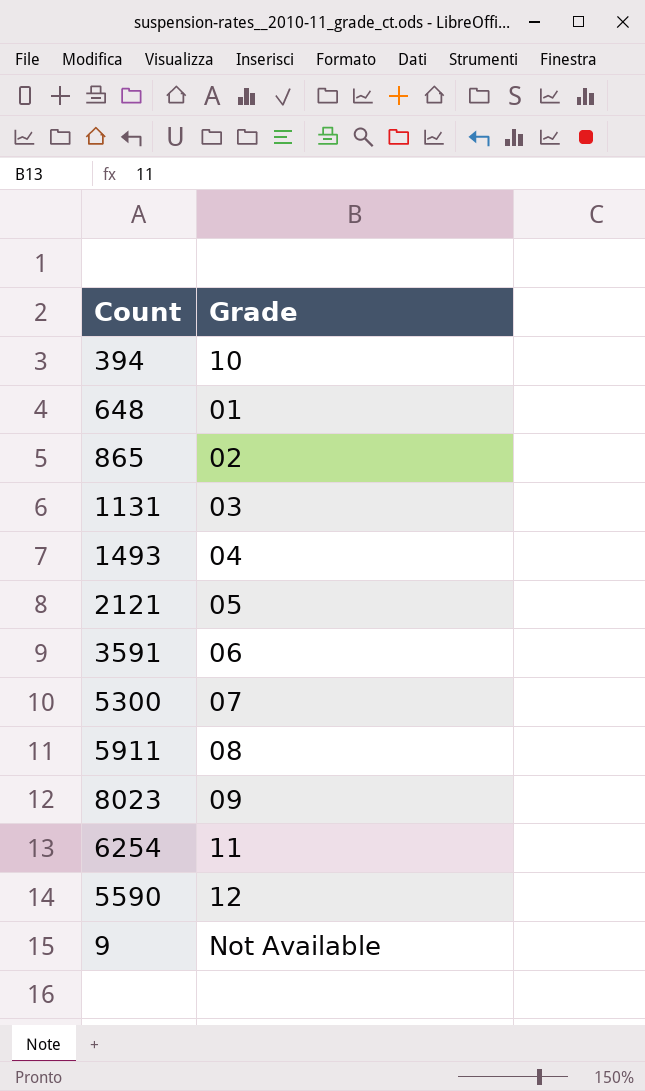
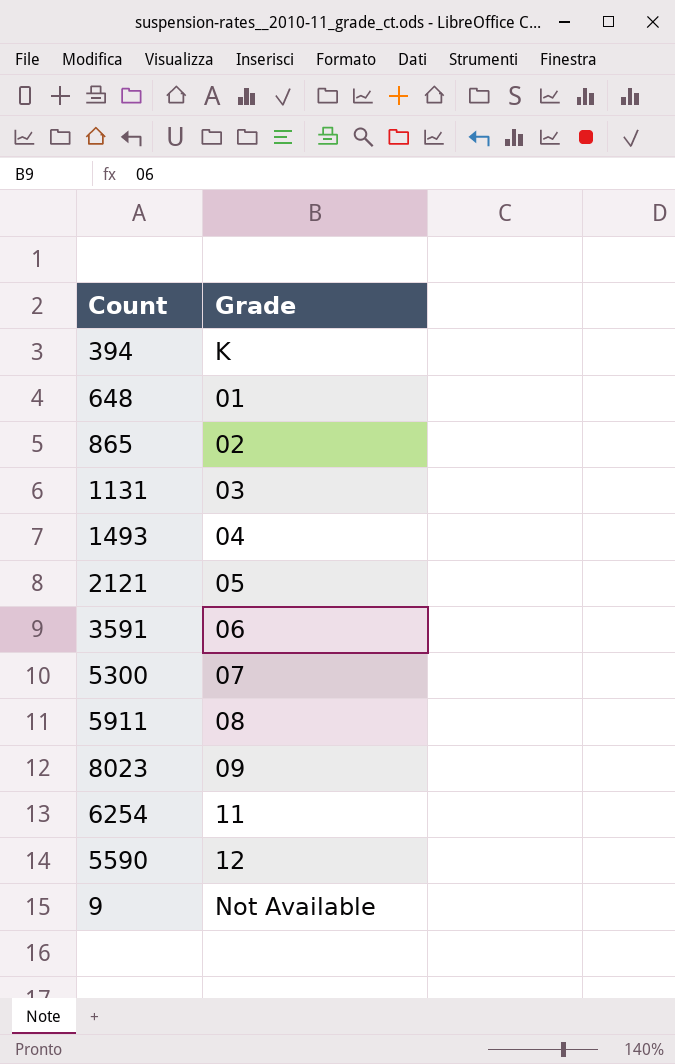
394 | Grade: 10 -> K

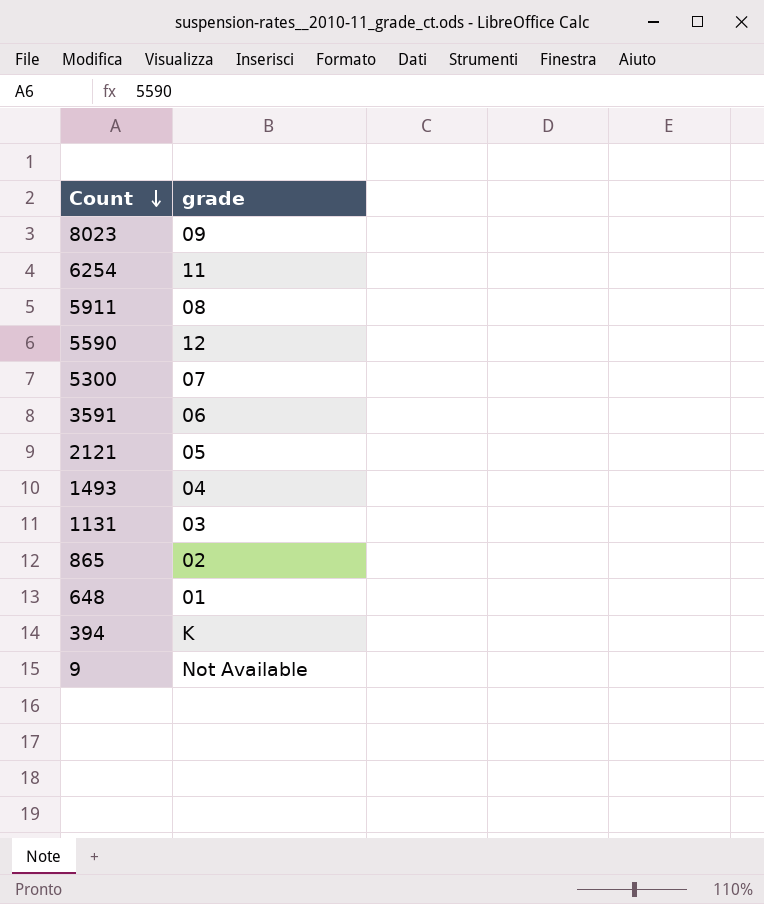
row order: none -> Count descending
column name: Grade -> grade

